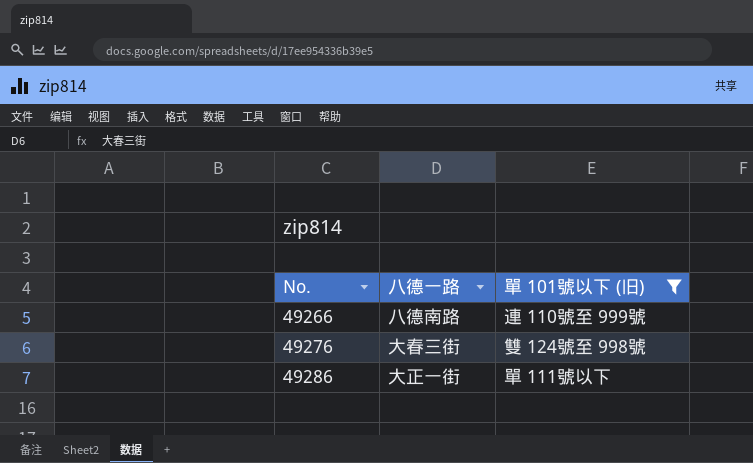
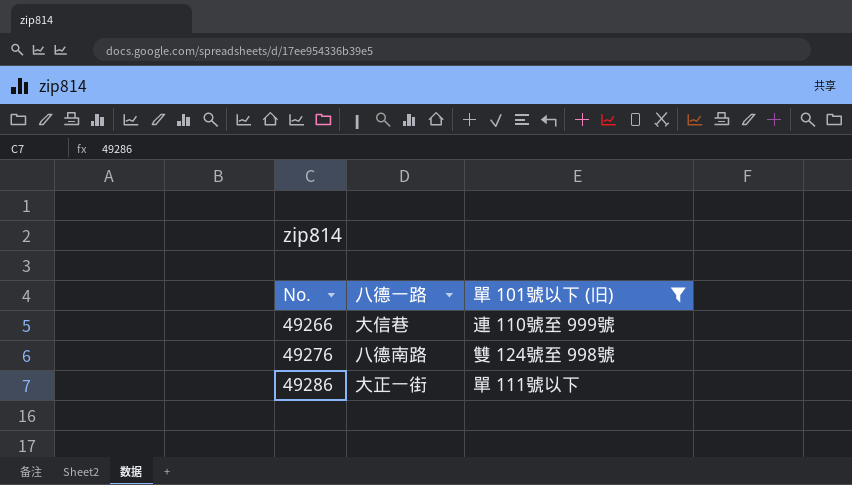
49266 | 八德一路: 八德南路 -> 大信巷
49276 | 八德一路: 大春三街 -> 八德南路

